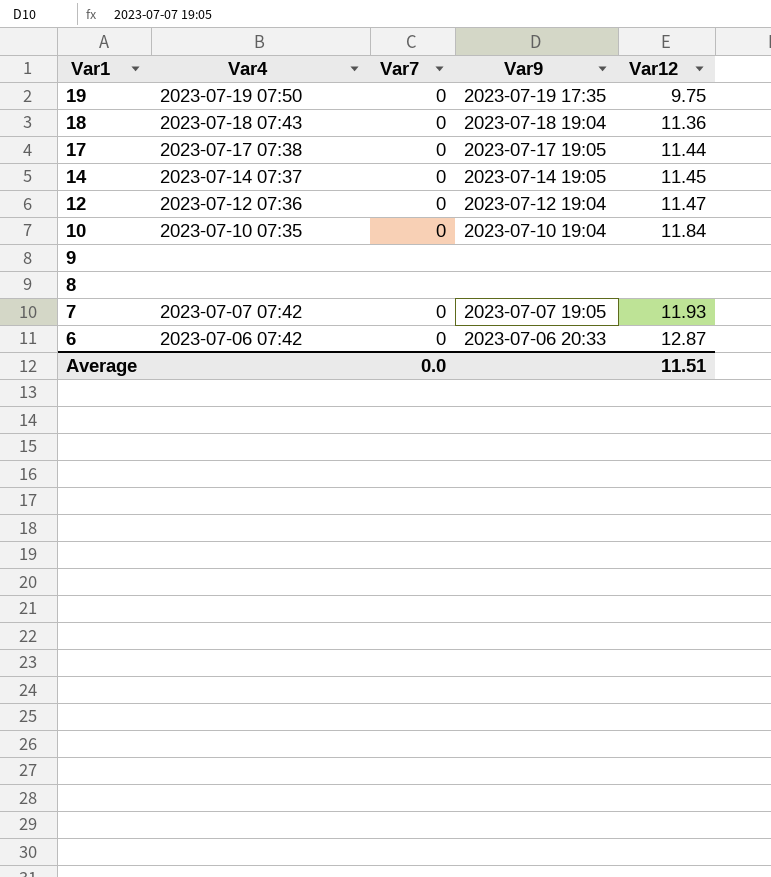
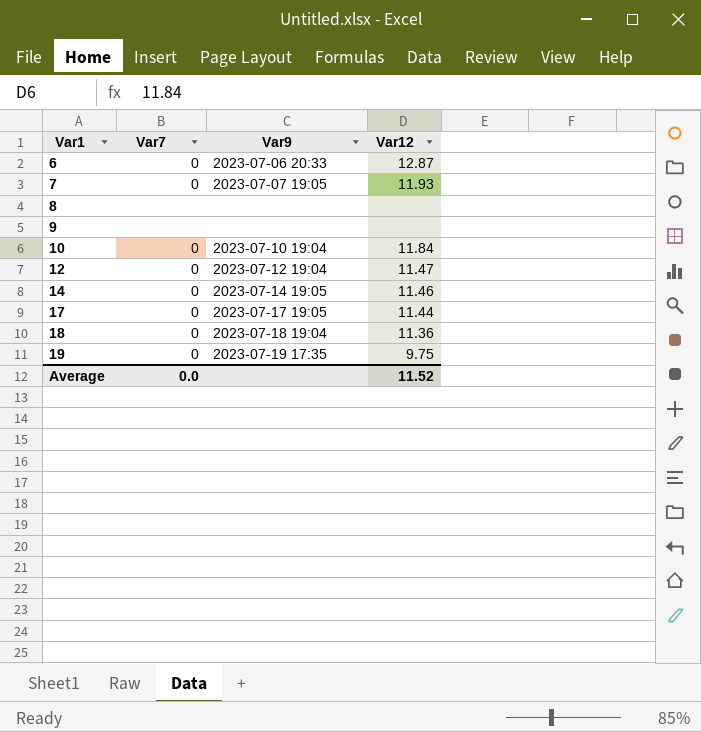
row order: Var1 descending -> Var1 ascending
column Var4 | position: 2 -> none
14 | Var12: 11.45 -> 11.46
Average | Var12: 11.51 -> 11.52

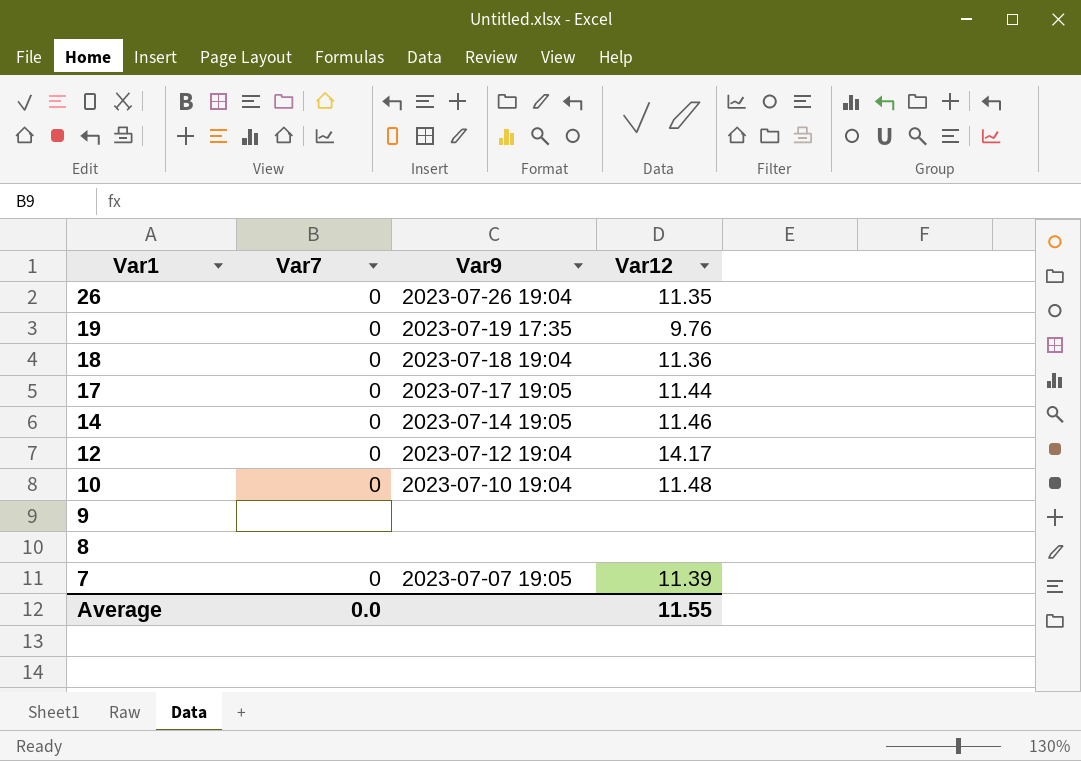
row order: Var1 ascending -> Var1 descending
row 6: 0 | 2023-07-06 20:33 | 12.87 -> none
row 26: none -> 0 | 2023-07-26 19:04 | 11.35
19 | Var12: 9.75 -> 9.76
12 | Var12: 11.47 -> 14.17
10 | Var12: 11.84 -> 11.48
7 | Var12: 11.93 -> 11.39
Average | Var12: 11.52 -> 11.55

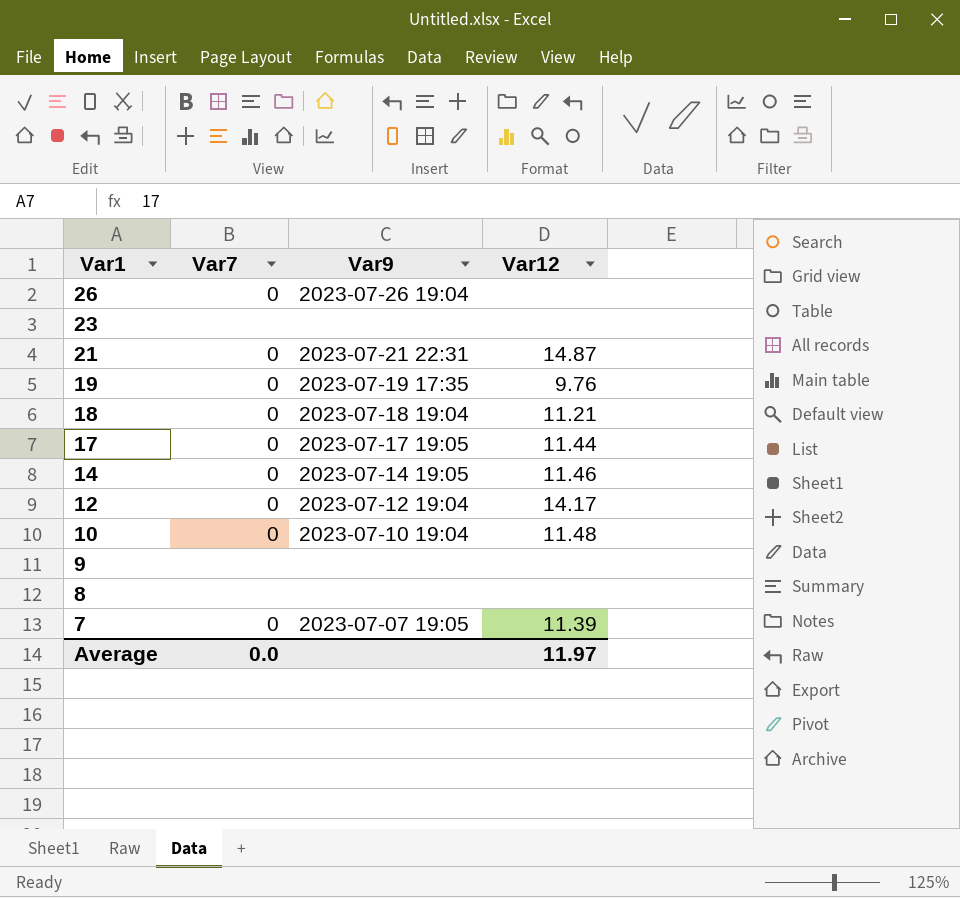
26 | Var12: 11.35 -> none
row 23: none -> none | none | none
row 21: none -> 0 | 2023-07-21 22:31 | 14.87
18 | Var12: 11.36 -> 11.21
Average | Var12: 11.55 -> 11.97

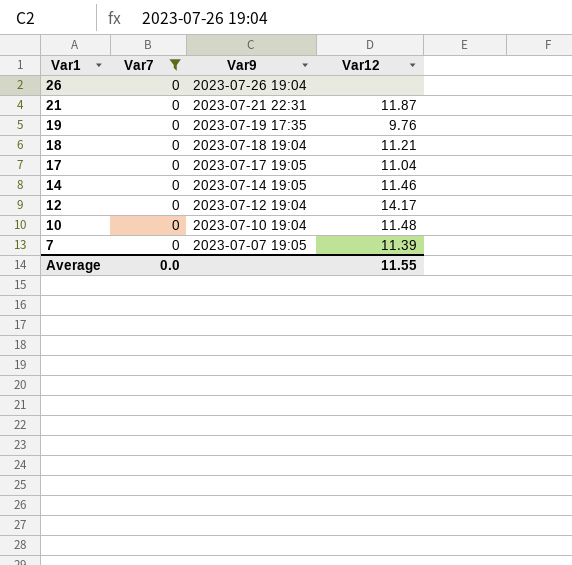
filter: none -> Var7 = 0
21 | Var12: 14.87 -> 11.87
17 | Var12: 11.44 -> 11.04
Average | Var12: 11.97 -> 11.55

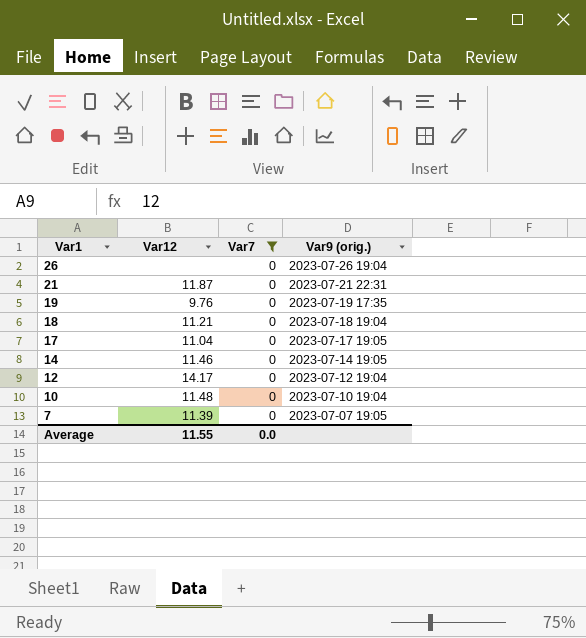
column Var12 | position: 4 -> 2
column name: Var9 -> Var9 (orig.)

